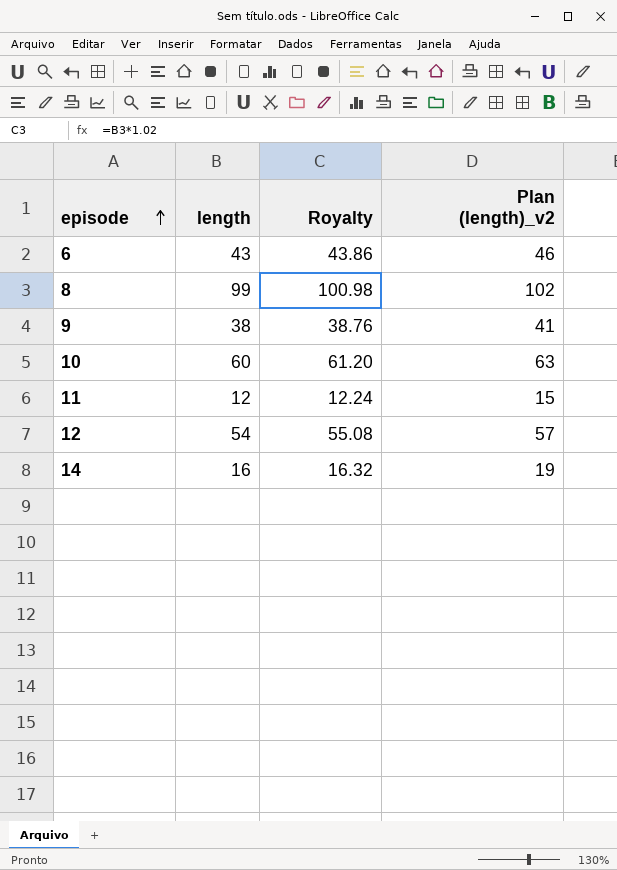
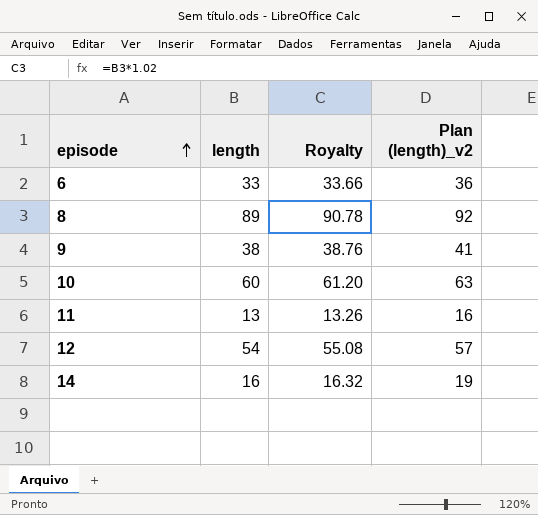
6 | length: 43 -> 33
6 | Royalty: 43.86 -> 33.66
6 | Plan (length)_v2: 46 -> 36
8 | length: 99 -> 89
8 | Royalty: 100.98 -> 90.78
8 | Plan (length)_v2: 102 -> 92
11 | length: 12 -> 13
11 | Royalty: 12.24 -> 13.26
11 | Plan (length)_v2: 15 -> 16

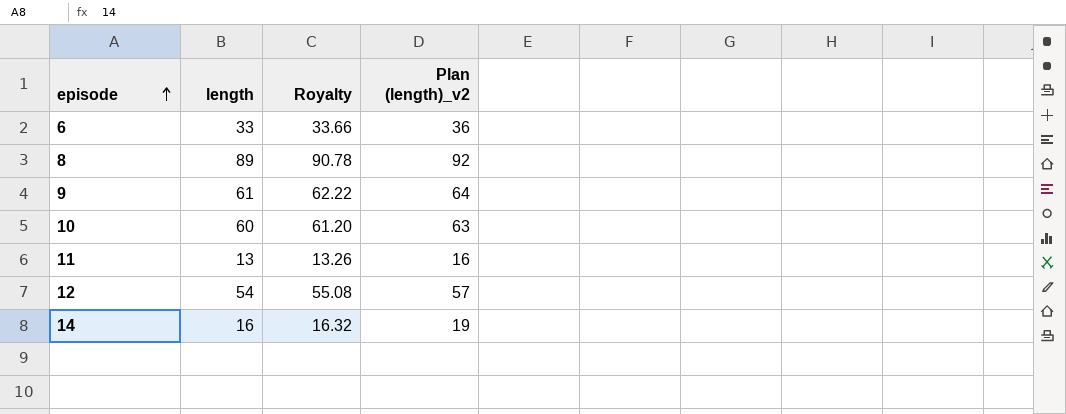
9 | length: 38 -> 61
9 | Royalty: 38.76 -> 62.22
9 | Plan (length)_v2: 41 -> 64

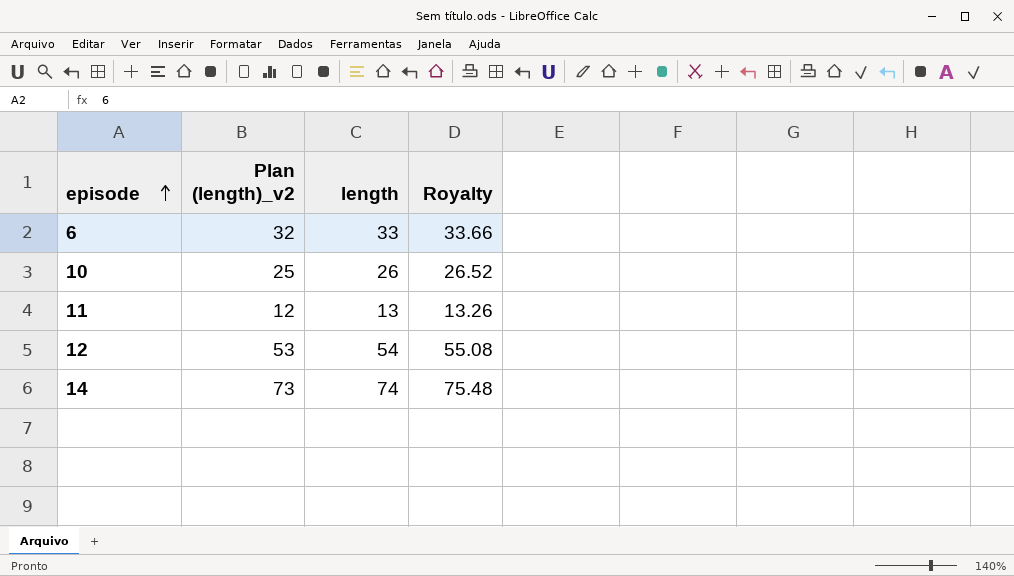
column Plan (length)_v2 | formula: [length] + 3 -> [length] - 1
column Plan (length)_v2 | position: 4 -> 2
row 8: 89 | 90.78 | 92 -> none
row 9: 61 | 62.22 | 64 -> none
10 | length: 60 -> 26
10 | Royalty: 61.20 -> 26.52
14 | length: 16 -> 74
14 | Royalty: 16.32 -> 75.48

